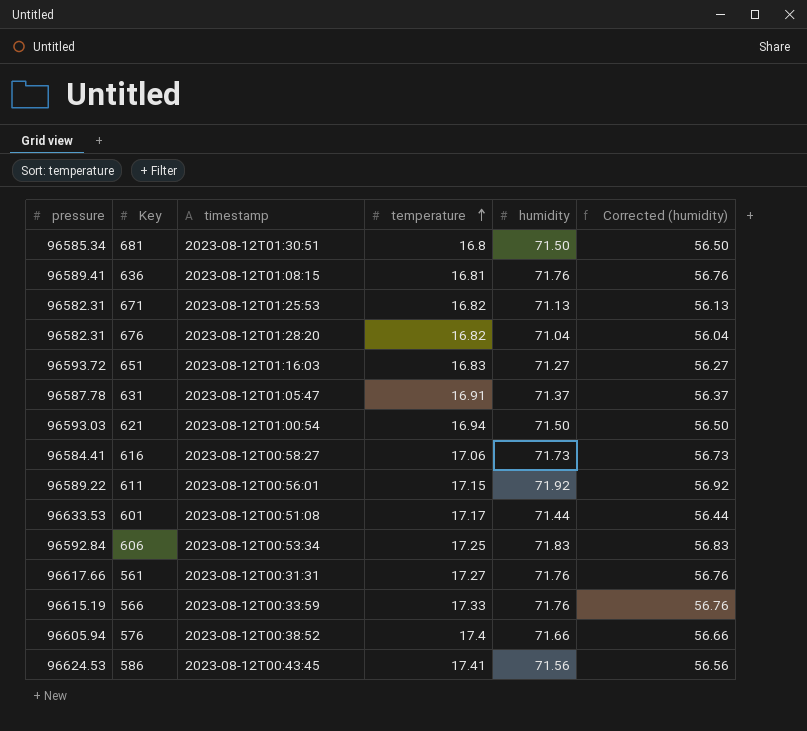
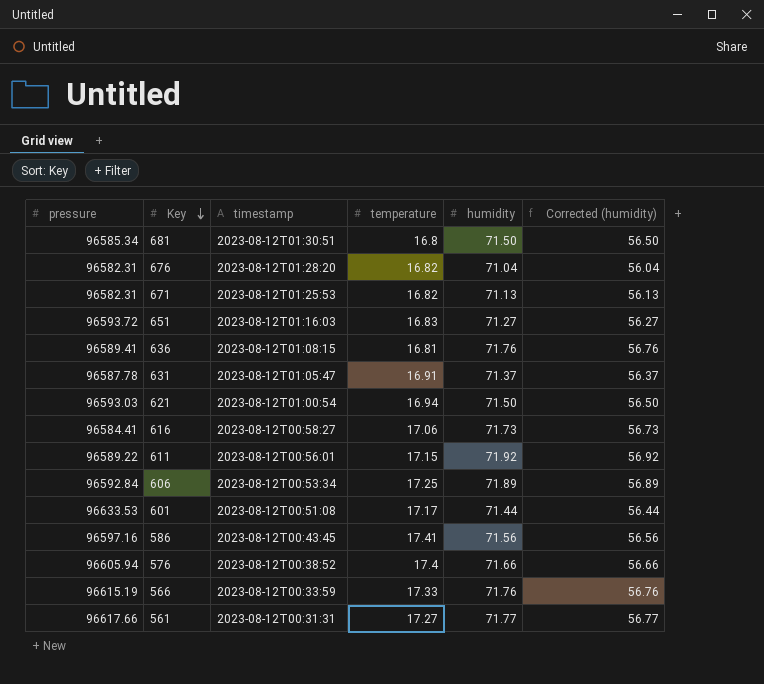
row order: temperature ascending -> Key descending
606 | humidity: 71.83 -> 71.89
606 | Corrected (humidity): 56.83 -> 56.89
586 | pressure: 96624.53 -> 96597.16
561 | humidity: 71.76 -> 71.77
561 | Corrected (humidity): 56.76 -> 56.77

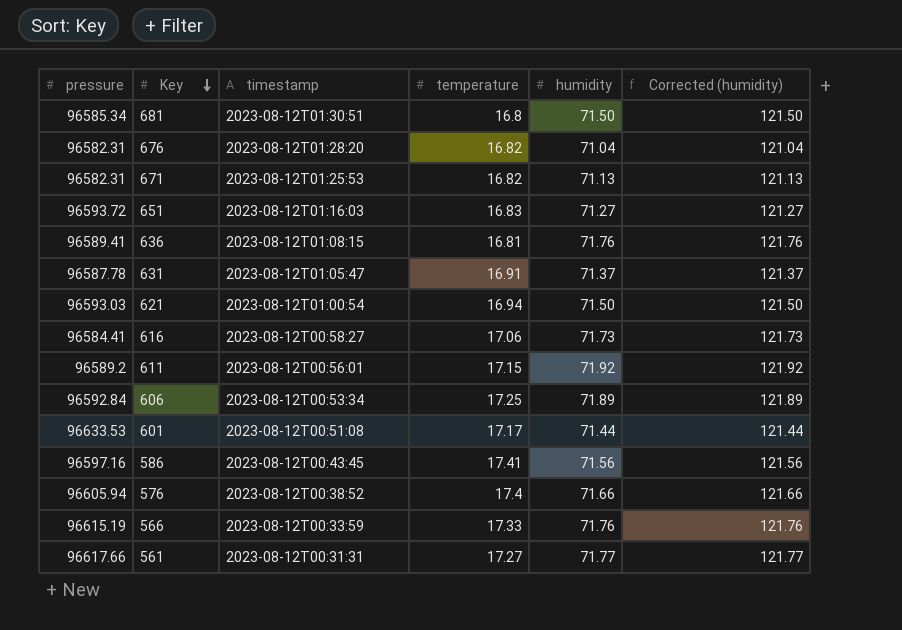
column Corrected (humidity) | formula: [humidity] - 15 -> [humidity] + 50
611 | pressure: 96589.22 -> 96589.2

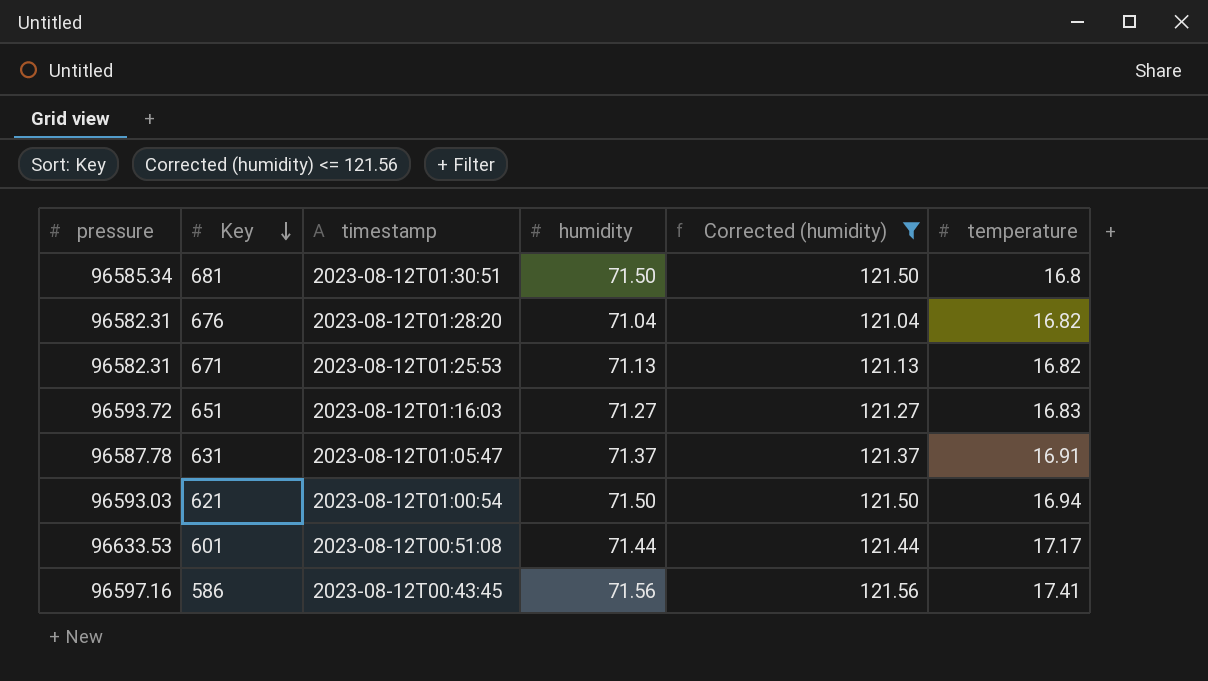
filter: none -> Corrected (humidity) <= 121.56
column temperature | position: 4 -> 6

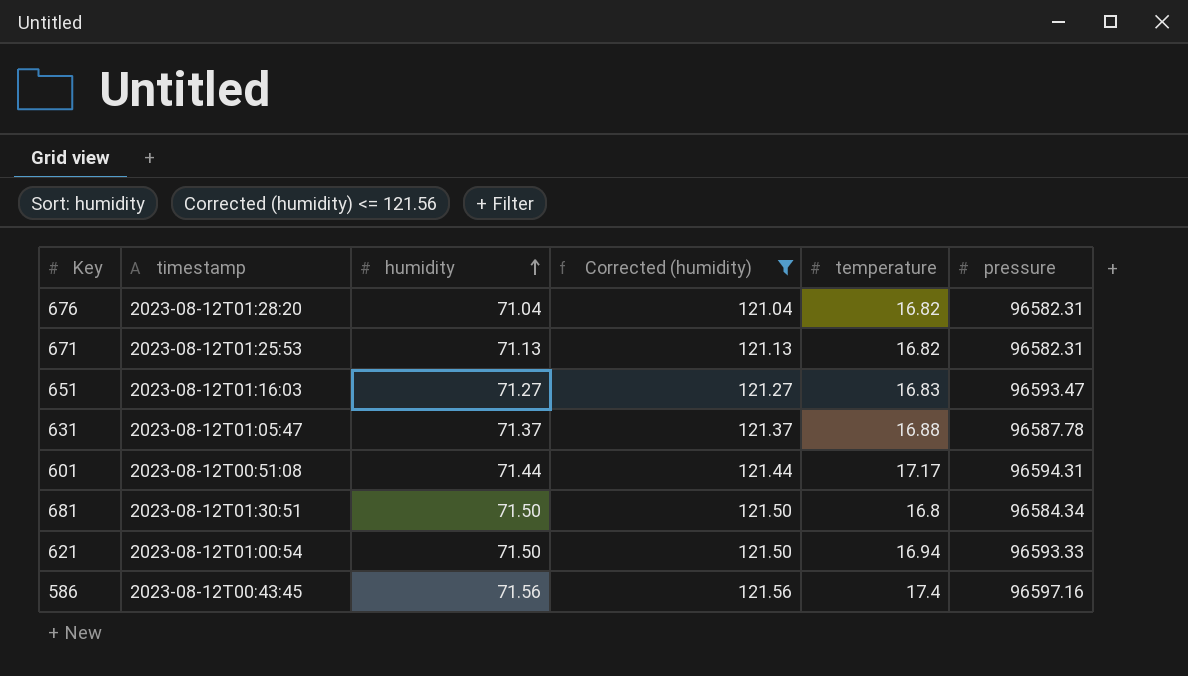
row order: Key descending -> humidity ascending
column pressure | position: 1 -> 6
651 | pressure: 96593.72 -> 96593.47
631 | temperature: 16.91 -> 16.88
601 | pressure: 96633.53 -> 96594.31
681 | pressure: 96585.34 -> 96584.34
621 | pressure: 96593.03 -> 96593.33
586 | temperature: 17.41 -> 17.4

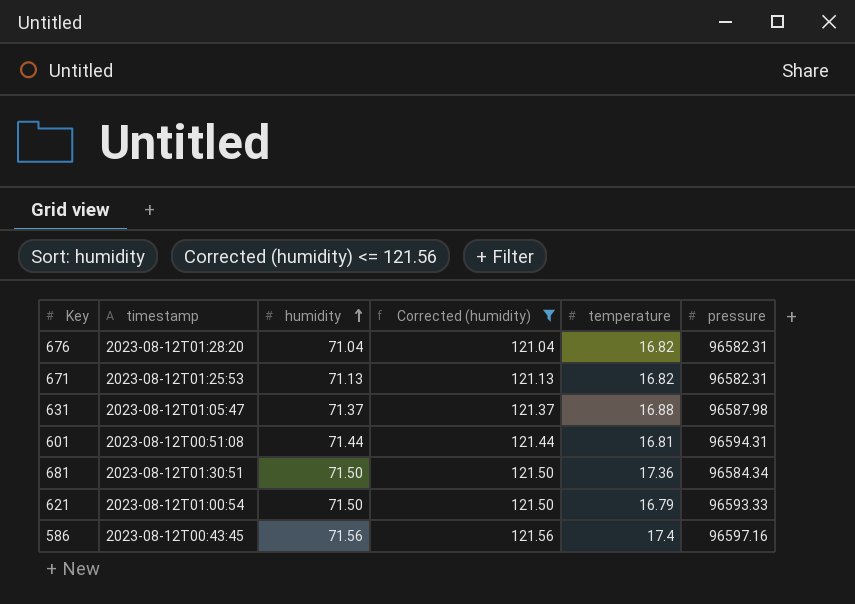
row 651: 2023-08-12T01:16:03 | 71.27 | 121.27 | 16.83 | 96593.47 -> none
631 | pressure: 96587.78 -> 96587.98
601 | temperature: 17.17 -> 16.81
681 | temperature: 16.8 -> 17.36
621 | temperature: 16.94 -> 16.79

